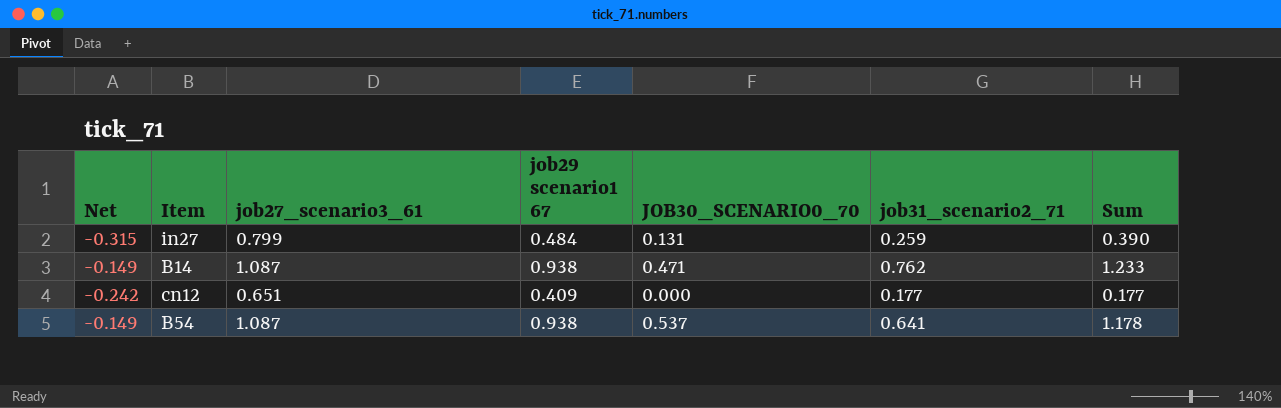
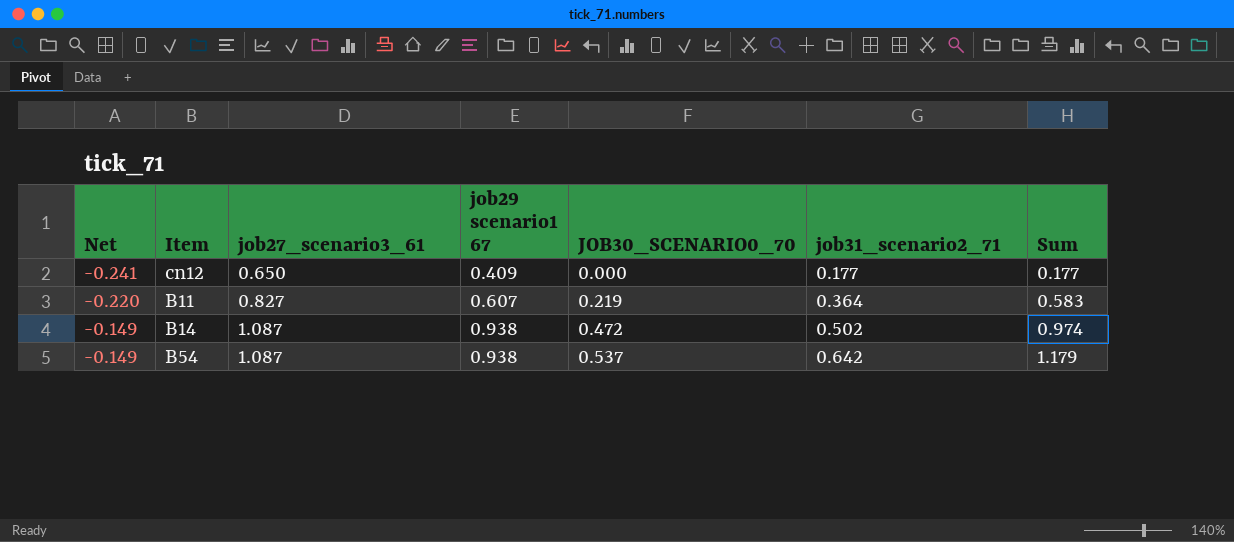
row order: none -> Net ascending
row in27: -0.315 | 0.799 | 0.484 | 0.131 | 0.259 | 0.390 -> none
cn12 | Net: -0.242 -> -0.241
cn12 | job27_scenario3_61: 0.651 -> 0.650
row B11: none -> -0.220 | 0.827 | 0.607 | 0.219 | 0.364 | 0.583
B14 | JOB30_SCENARIO0_70: 0.471 -> 0.472
B14 | job31_scenario2_71: 0.762 -> 0.502
B14 | Sum: 1.233 -> 0.974
B54 | job31_scenario2_71: 0.641 -> 0.642
B54 | Sum: 1.178 -> 1.179

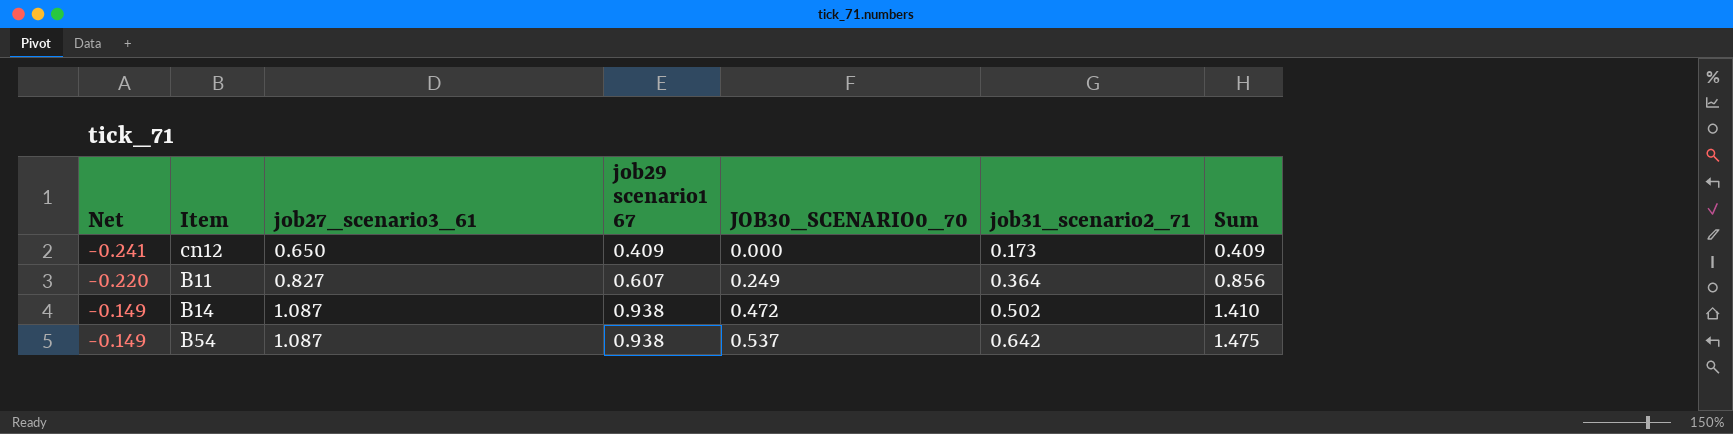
column Sum | formula: [JOB30_SCENARIO0_70] + [job31_scenario2_71] -> [job29 scenario1 67] + [JOB30_SCENARIO0_70]
cn12 | job31_scenario2_71: 0.177 -> 0.173
B11 | JOB30_SCENARIO0_70: 0.219 -> 0.249

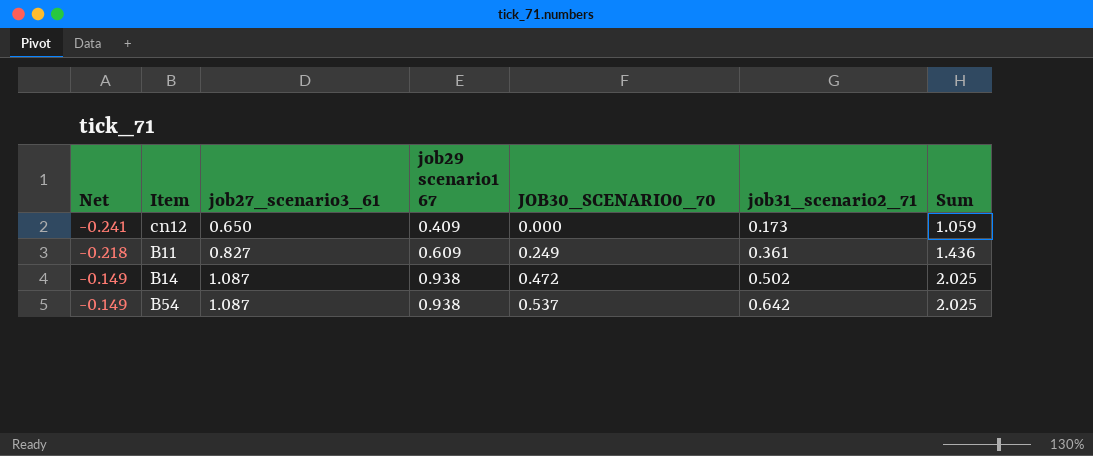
column Sum | formula: [job29 scenario1 67] + [JOB30_SCENARIO0_70] -> [job27_scenario3_61] + [job29 scenario1 67]
B11 | Net: -0.220 -> -0.218
B11 | job29 scenario1 67: 0.607 -> 0.609
B11 | job31_scenario2_71: 0.364 -> 0.361

